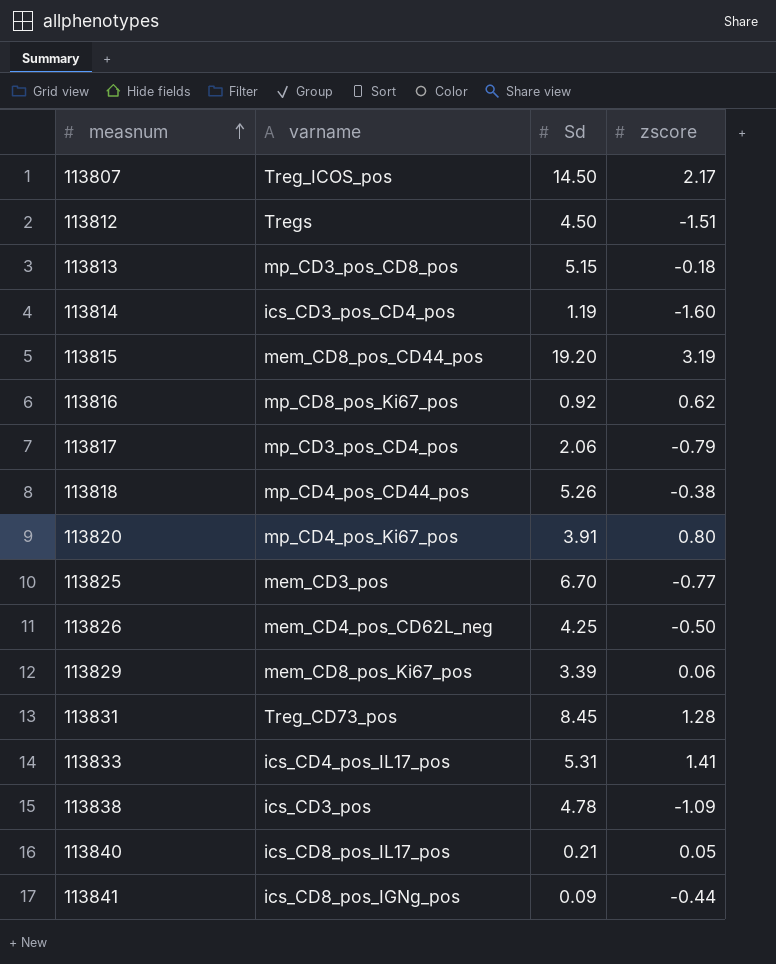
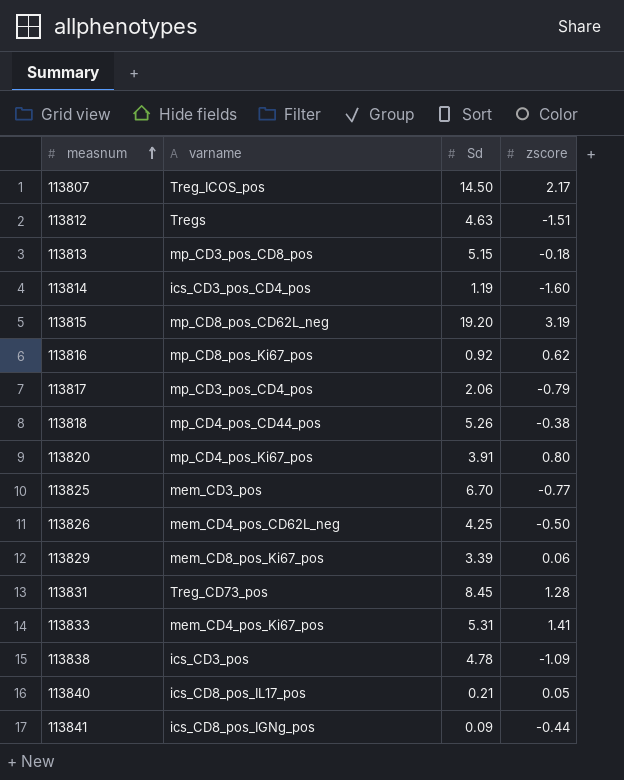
113812 | Sd: 4.50 -> 4.63
113815 | varname: mem_CD8_pos_CD44_pos -> mp_CD8_pos_CD62L_neg
113833 | varname: ics_CD4_pos_IL17_pos -> mem_CD4_pos_Ki67_pos

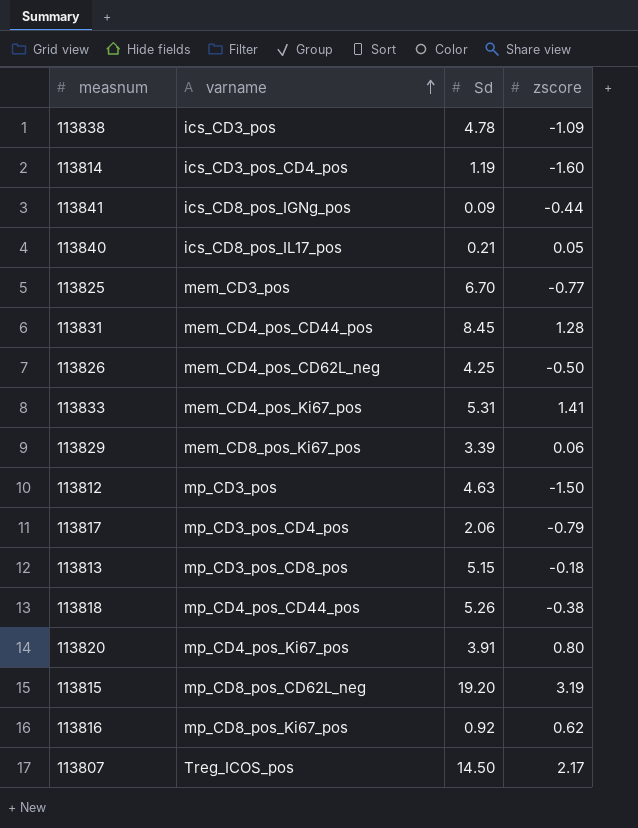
row order: measnum ascending -> varname ascending
113831 | varname: Treg_CD73_pos -> mem_CD4_pos_CD44_pos
113812 | varname: Tregs -> mp_CD3_pos
113812 | zscore: -1.51 -> -1.50

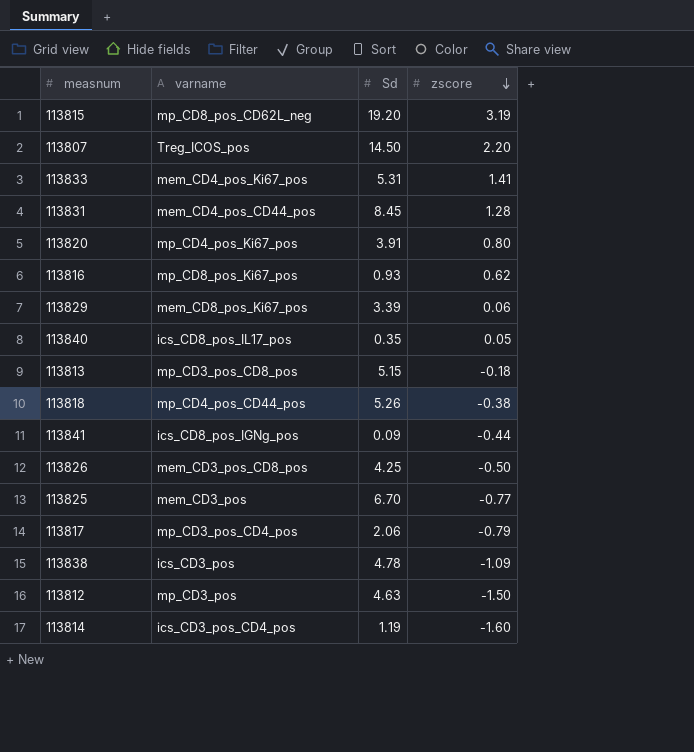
row order: varname ascending -> zscore descending
113807 | zscore: 2.17 -> 2.20
113816 | Sd: 0.92 -> 0.93
113840 | Sd: 0.21 -> 0.35
113826 | varname: mem_CD4_pos_CD62L_neg -> mem_CD3_pos_CD8_pos

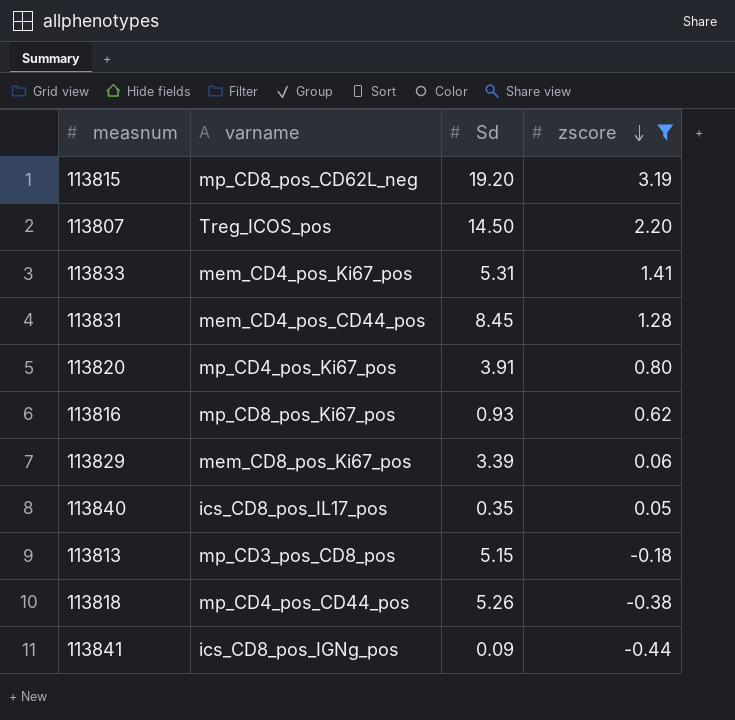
filter: none -> zscore >= -0.44

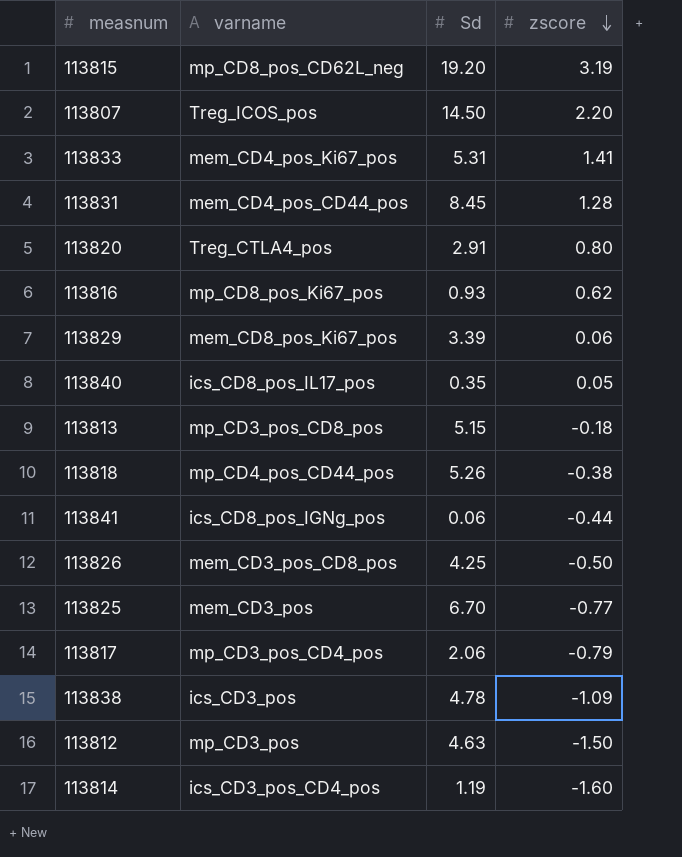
filter: zscore >= -0.44 -> none
113820 | varname: mp_CD4_pos_Ki67_pos -> Treg_CTLA4_pos
113820 | Sd: 3.91 -> 2.91
113841 | Sd: 0.09 -> 0.06

